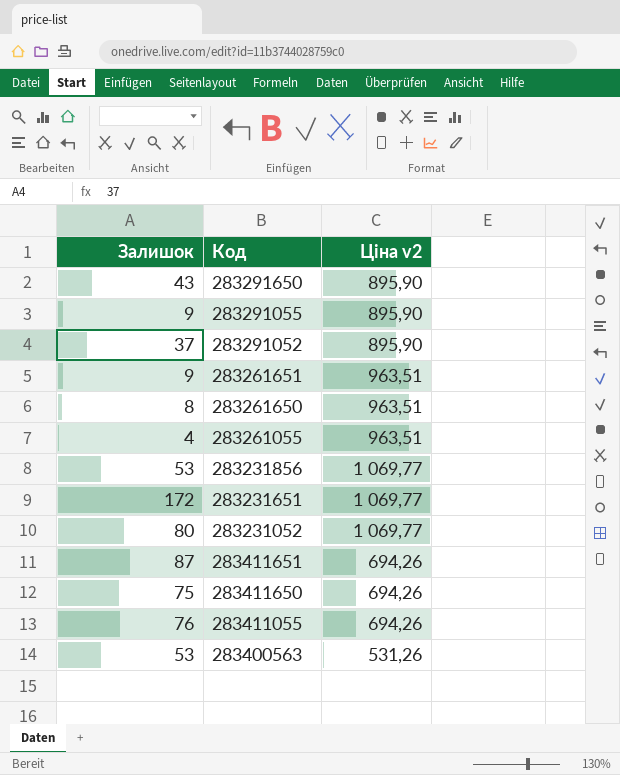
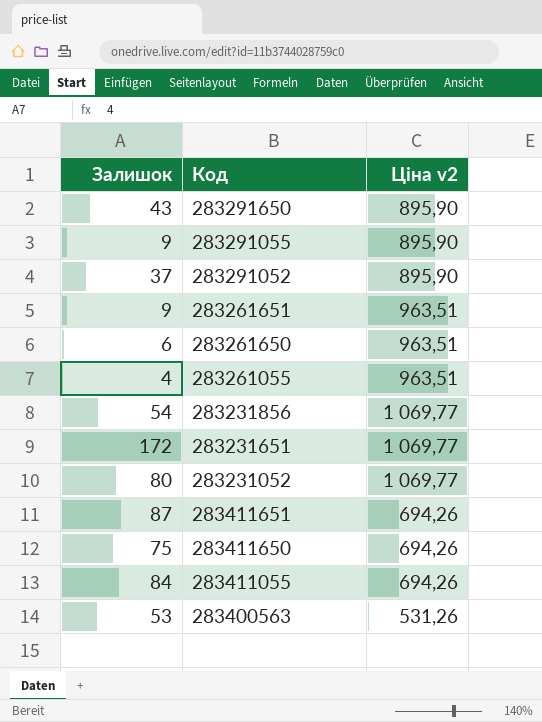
283261650 | Залишок: 8 -> 6
283231856 | Залишок: 53 -> 54
283411055 | Залишок: 76 -> 84

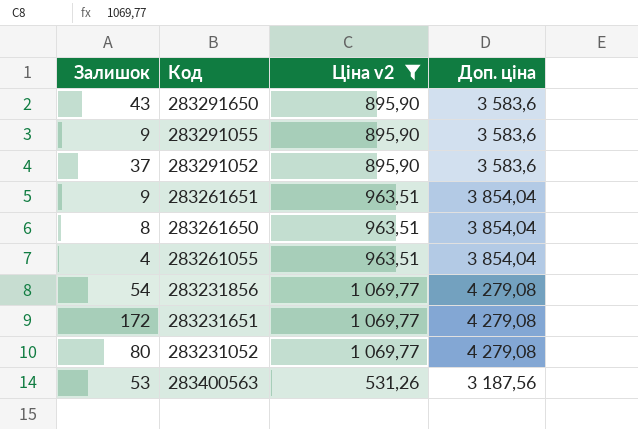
filter: none -> Ціна v2 != 694,26
column Доп. ціна | position: none -> 4
283261650 | Залишок: 6 -> 8

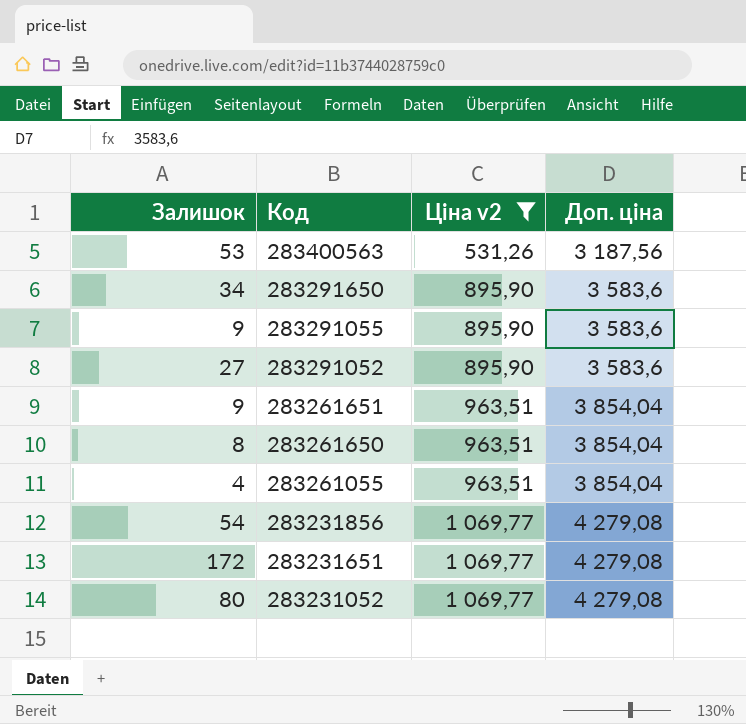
row order: none -> Код descending
283291650 | Залишок: 43 -> 34
283291052 | Залишок: 37 -> 27

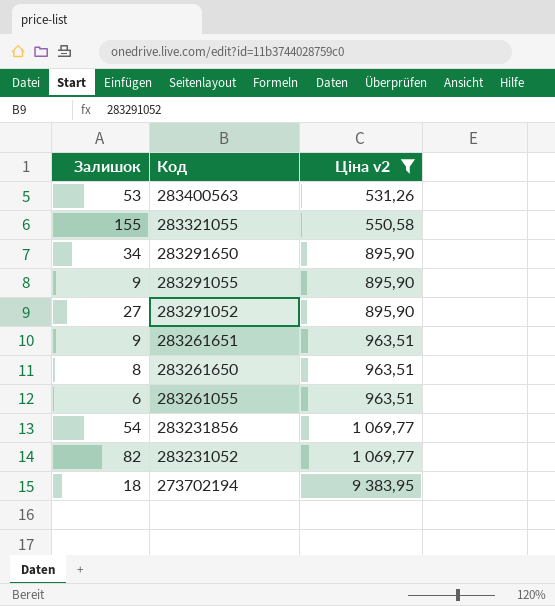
column Доп. ціна | position: 4 -> none
row 283231651: 172 | 1 069,77 | 4 279,08 -> none
row 283321055: none -> 155 | 550,58
283261055 | Залишок: 4 -> 6
283231052 | Залишок: 80 -> 82
row 273702194: none -> 18 | 9 383,95

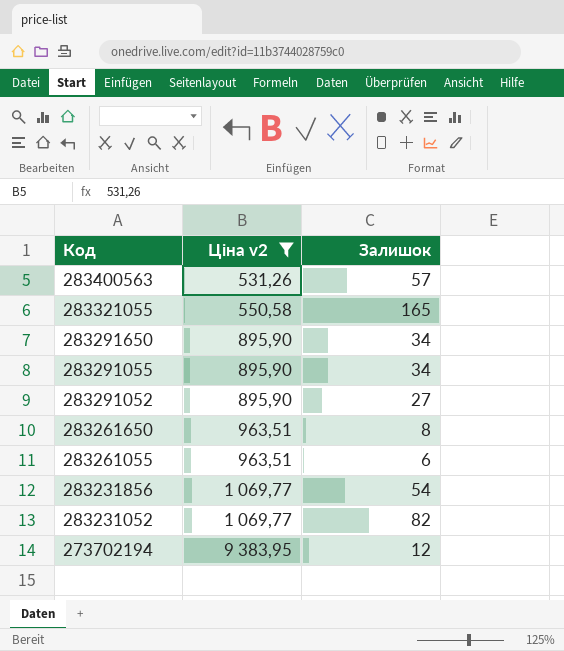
column Залишок | position: 1 -> 3
row 283261651: 9 | 963,51 -> none
283400563 | Залишок: 53 -> 57
283321055 | Залишок: 155 -> 165
283291055 | Залишок: 9 -> 34
273702194 | Залишок: 18 -> 12

